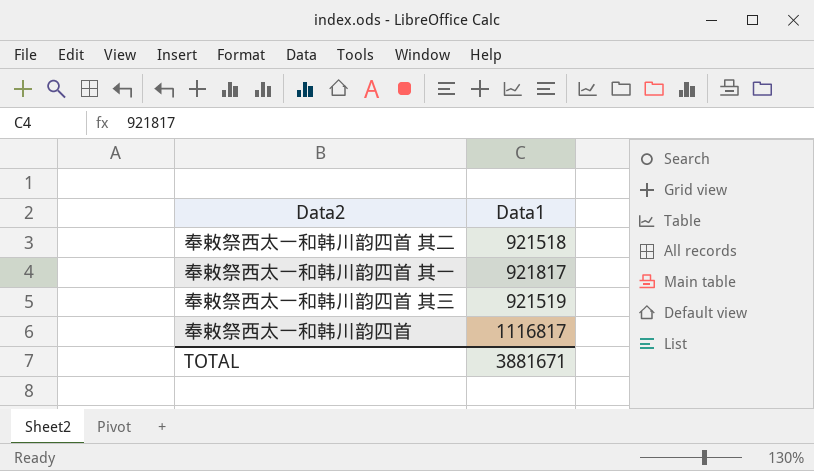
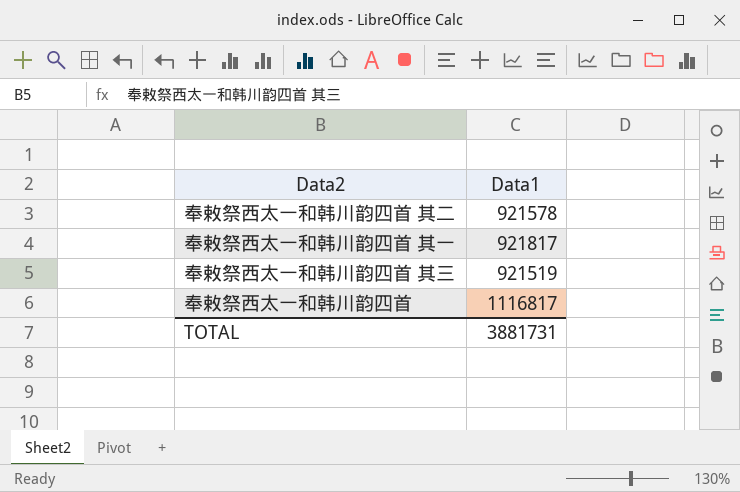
奉敕祭西太一和韩川韵四首 其二 | Data1: 921518 -> 921578
TOTAL | Data1: 3881671 -> 3881731

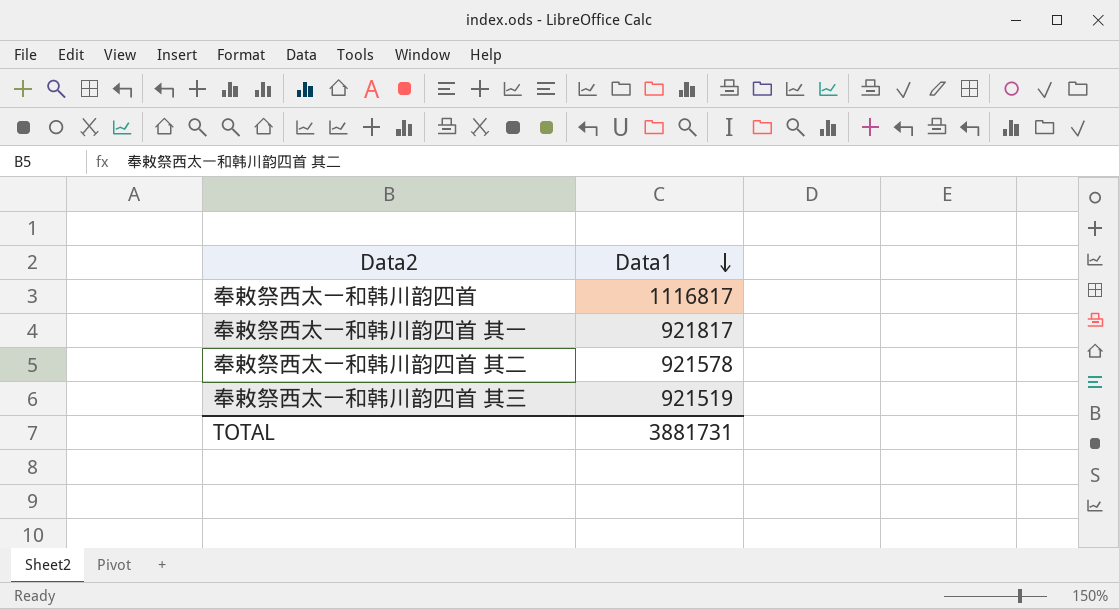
row order: none -> Data1 descending

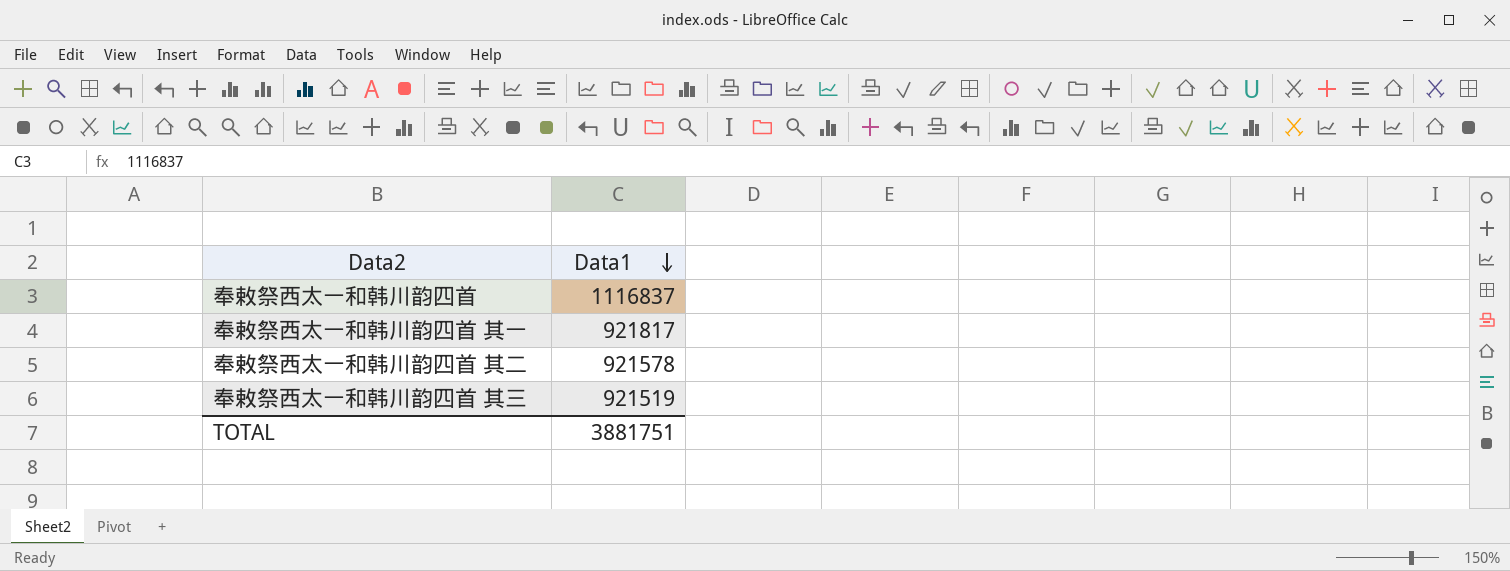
奉敕祭西太一和韩川韵四首 | Data1: 1116817 -> 1116837
TOTAL | Data1: 3881731 -> 3881751

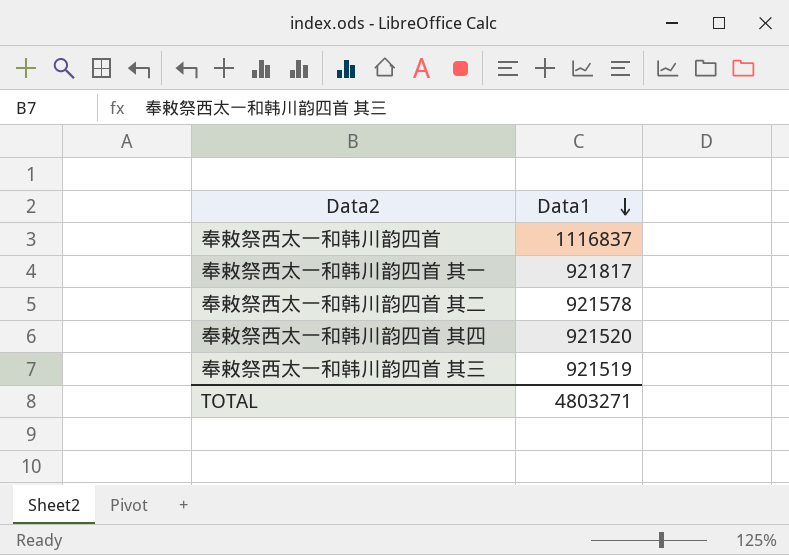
row 奉敕祭西太一和韩川韵四首 其四: none -> 921520
TOTAL | Data1: 3881751 -> 4803271

